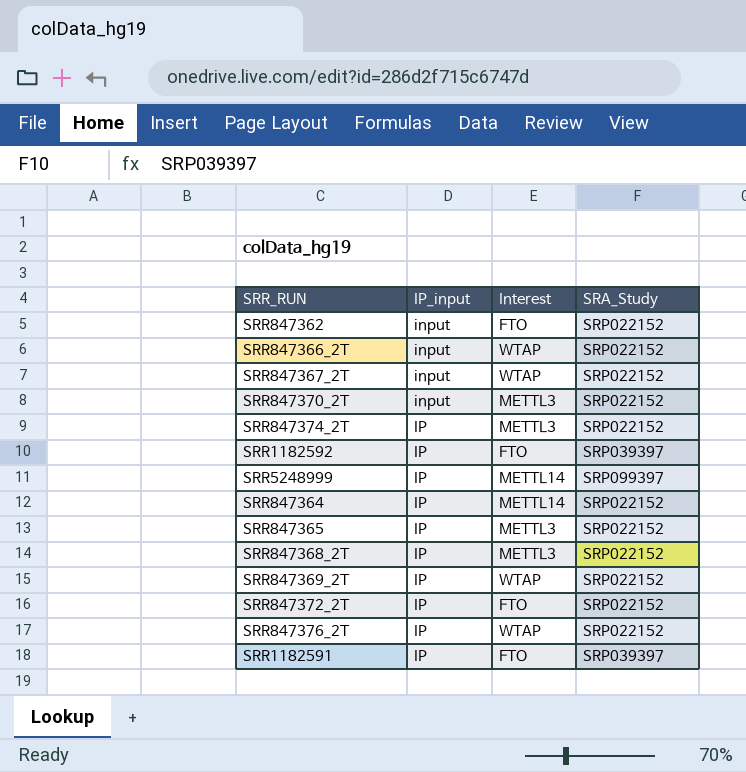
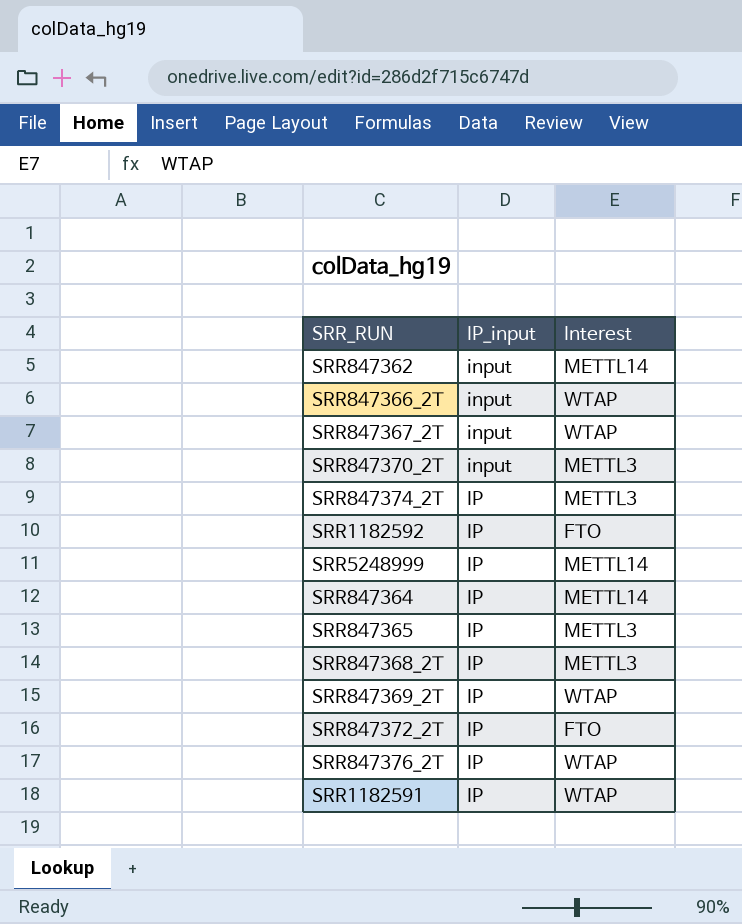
column SRA_Study | position: 4 -> none
SRR847362 | Interest: FTO -> METTL14
SRR1182591 | Interest: FTO -> WTAP

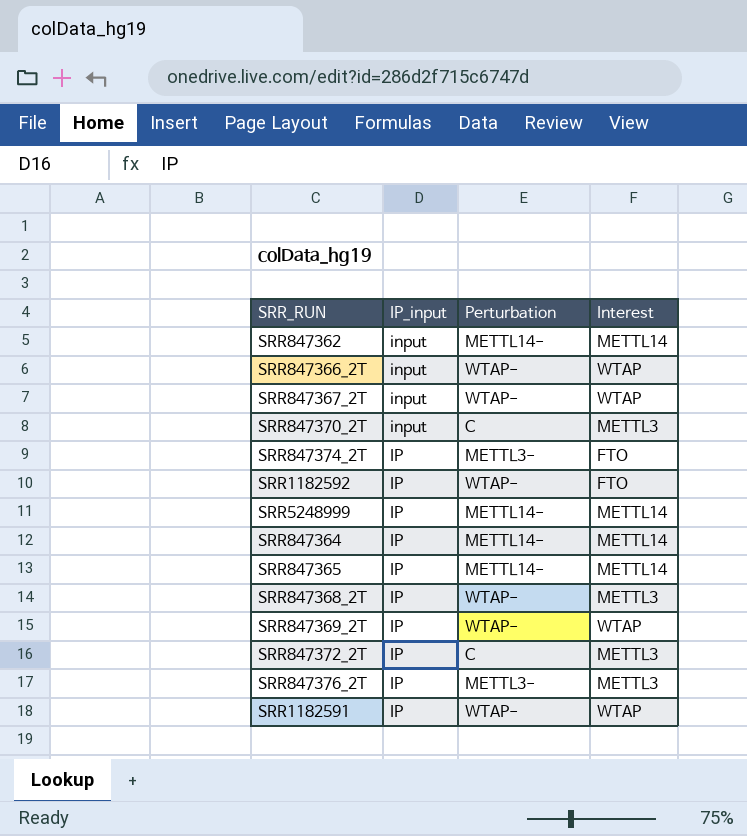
column Perturbation | position: none -> 3
SRR847374_2T | Interest: METTL3 -> FTO
SRR847365 | Interest: METTL3 -> METTL14
SRR847372_2T | Interest: FTO -> METTL3
SRR847376_2T | Interest: WTAP -> METTL3

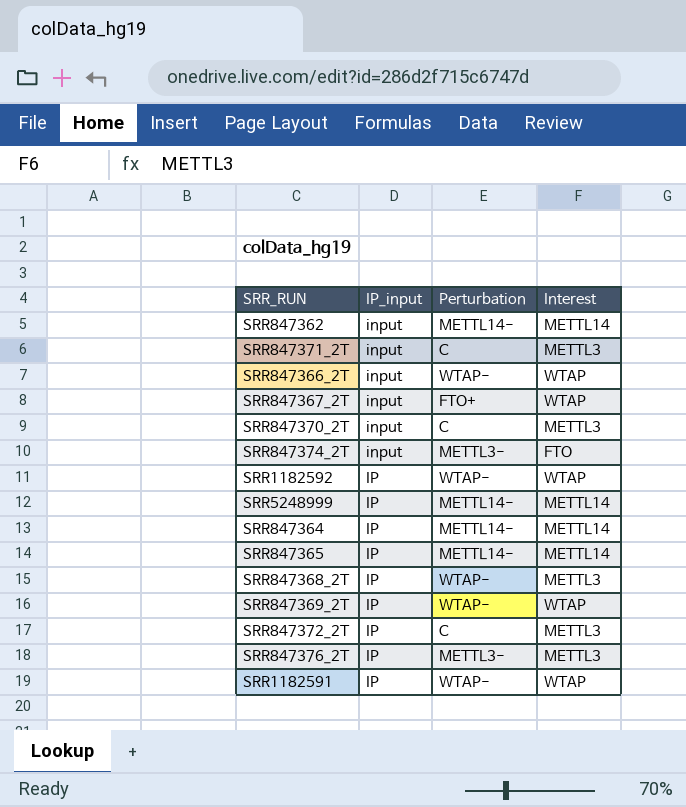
row SRR847371_2T: none -> input | C | METTL3
SRR847367_2T | Perturbation: WTAP- -> FTO+
SRR847374_2T | IP_input: IP -> input
SRR1182592 | Interest: FTO -> WTAP

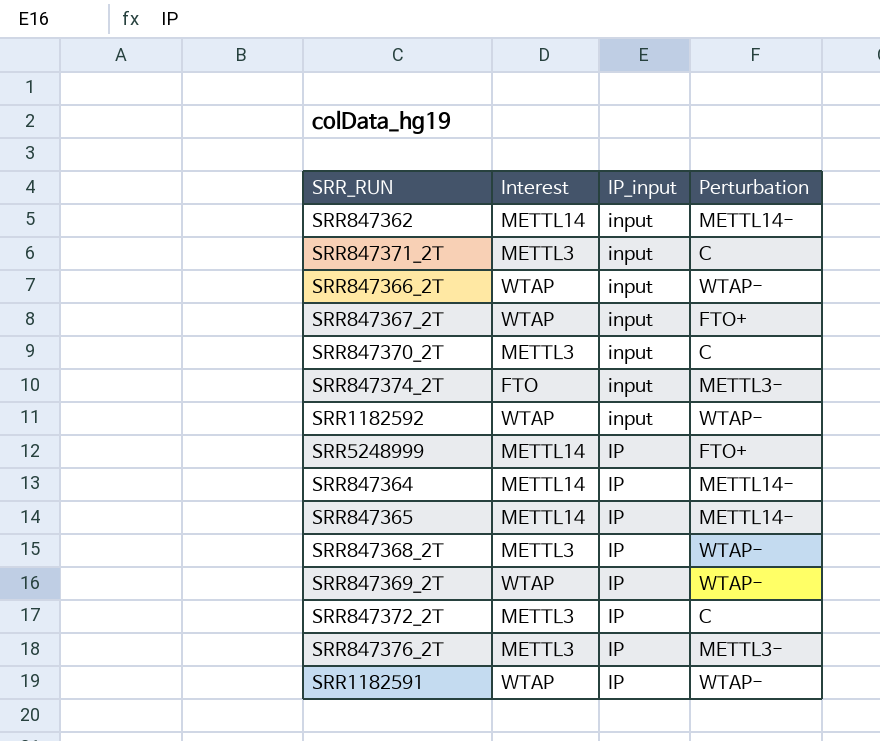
column Interest | position: 4 -> 2
SRR1182592 | IP_input: IP -> input
SRR5248999 | Perturbation: METTL14- -> FTO+

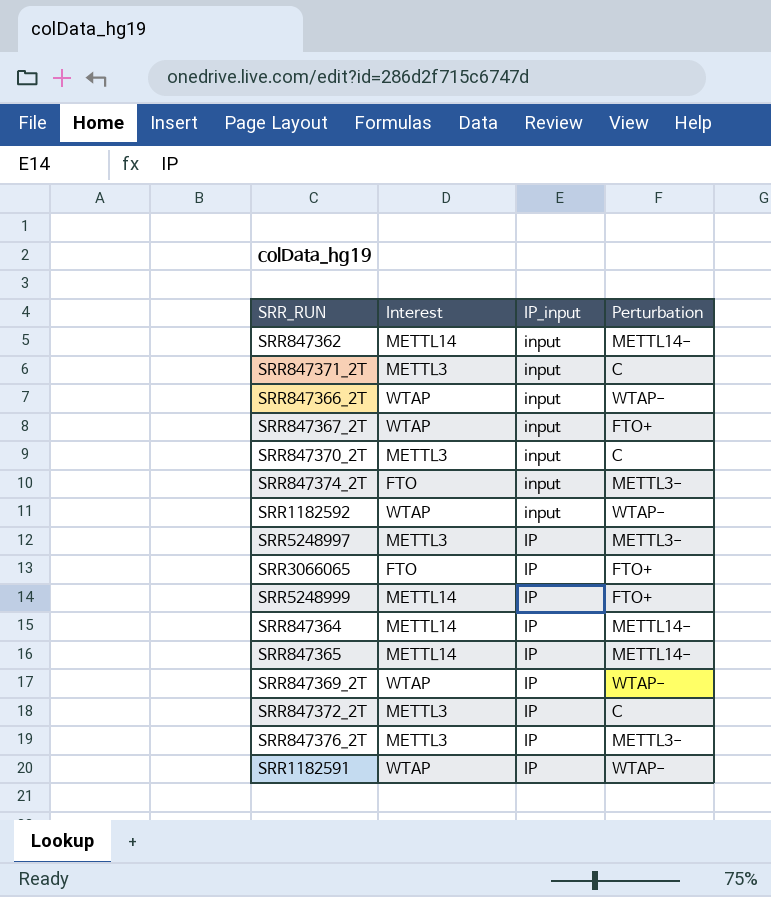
row SRR847368_2T: METTL3 | IP | WTAP- -> none
row SRR5248997: none -> METTL3 | IP | METTL3-
row SRR3066065: none -> FTO | IP | FTO+

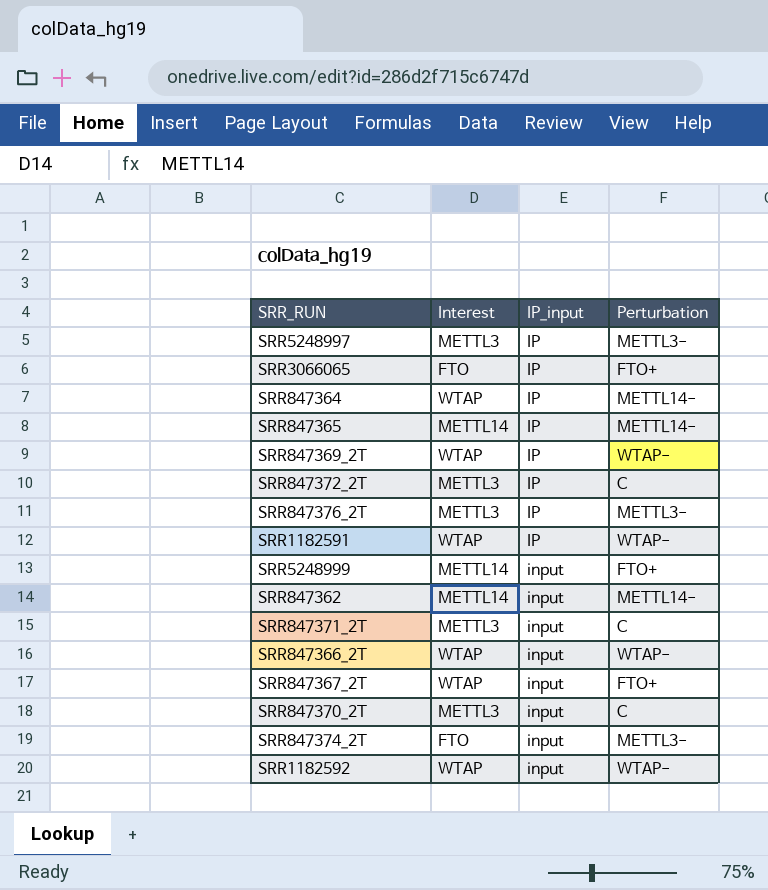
row order: IP_input ascending -> IP_input descending
SRR847364 | Interest: METTL14 -> WTAP
SRR5248999 | IP_input: IP -> input

